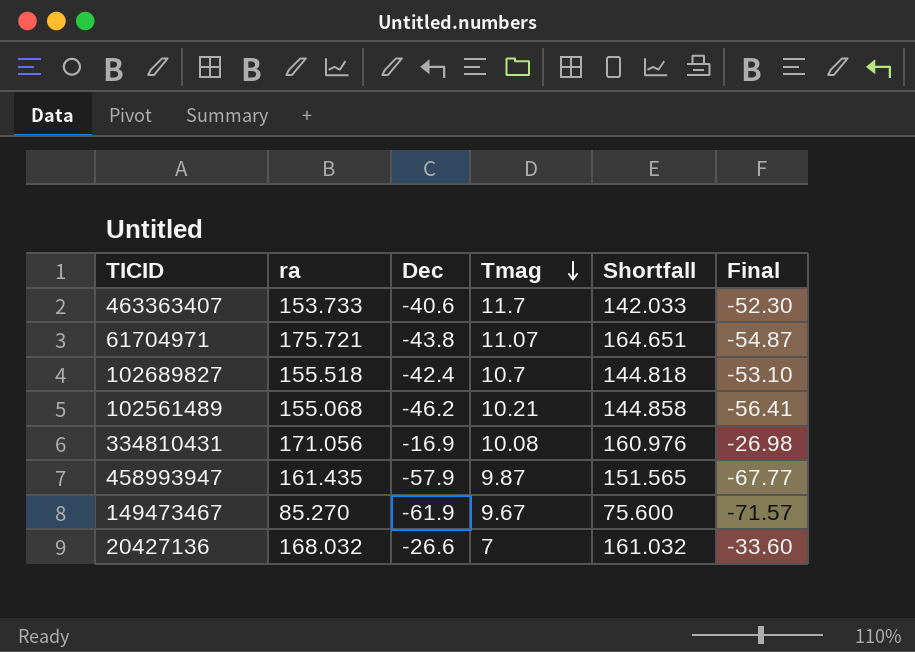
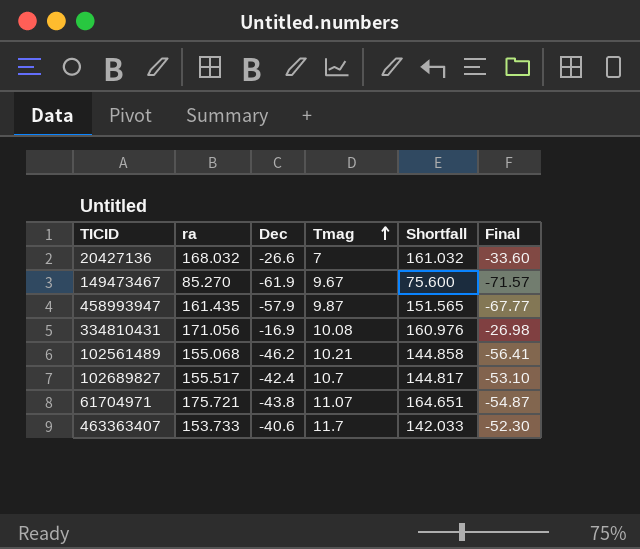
row order: Tmag descending -> Tmag ascending
102689827 | ra: 155.518 -> 155.517
102689827 | Shortfall: 144.818 -> 144.817

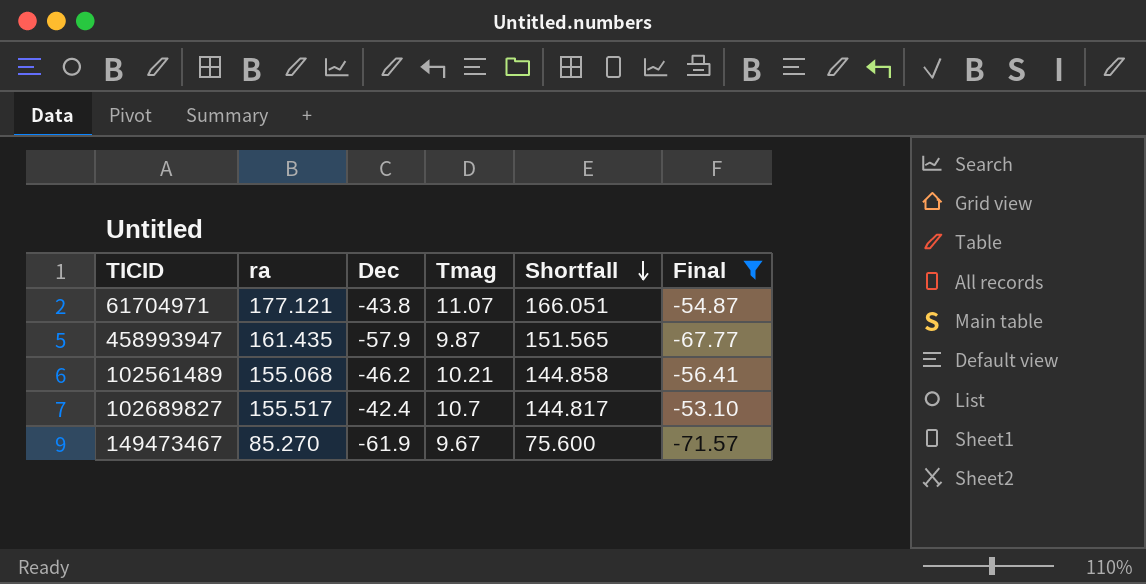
filter: none -> Final <= -53.10
row order: Tmag ascending -> Shortfall descending
61704971 | ra: 175.721 -> 177.121
61704971 | Shortfall: 164.651 -> 166.051

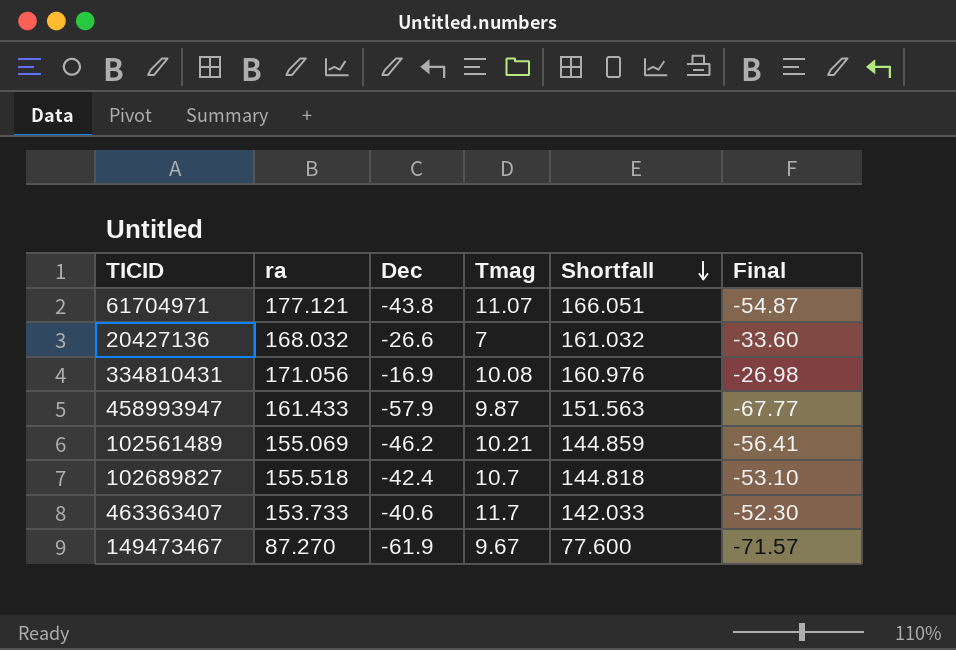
filter: Final <= -53.10 -> none
458993947 | ra: 161.435 -> 161.433
458993947 | Shortfall: 151.565 -> 151.563
102561489 | ra: 155.068 -> 155.069
102561489 | Shortfall: 144.858 -> 144.859
102689827 | ra: 155.517 -> 155.518
102689827 | Shortfall: 144.817 -> 144.818
149473467 | ra: 85.270 -> 87.270
149473467 | Shortfall: 75.600 -> 77.600

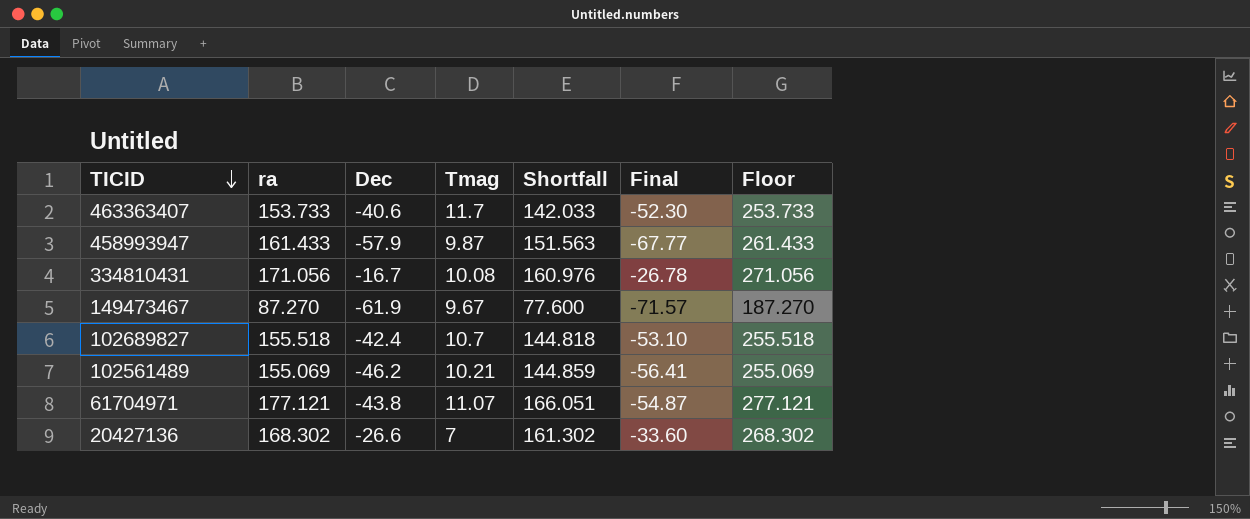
row order: Shortfall descending -> TICID descending
column Floor | formula: none -> [ra] + 100
334810431 | Dec: -16.9 -> -16.7
334810431 | Final: -26.98 -> -26.78
20427136 | ra: 168.032 -> 168.302
20427136 | Shortfall: 161.032 -> 161.302

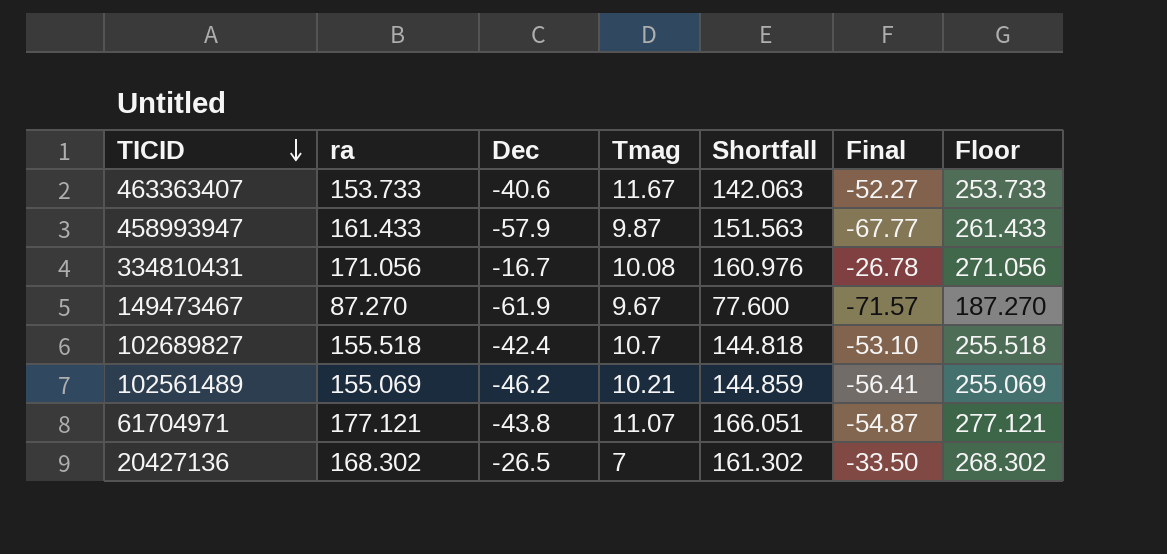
463363407 | Tmag: 11.7 -> 11.67
463363407 | Shortfall: 142.033 -> 142.063
463363407 | Final: -52.30 -> -52.27
20427136 | Dec: -26.6 -> -26.5
20427136 | Final: -33.60 -> -33.50

